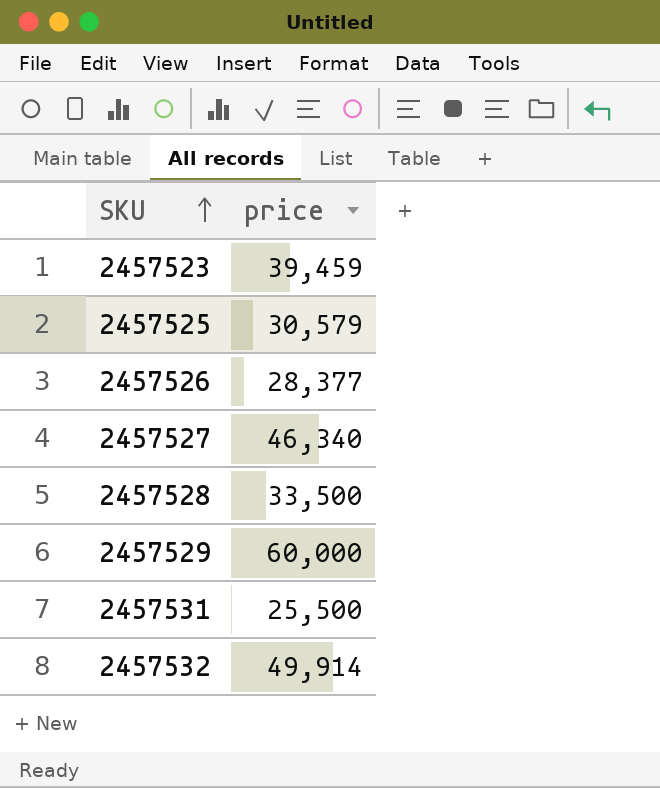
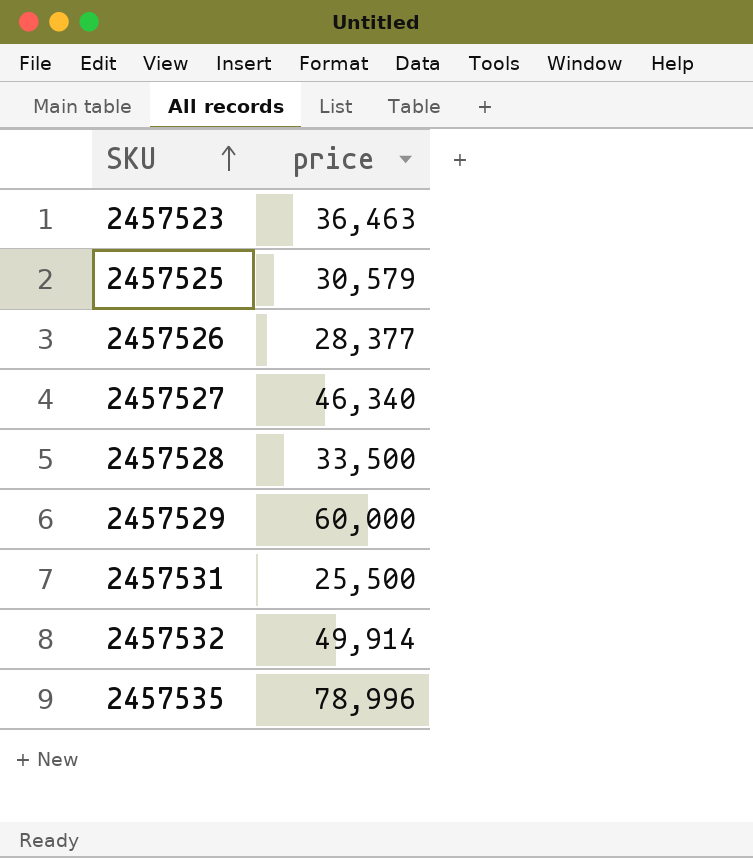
2457523 | price: 39,459 -> 36,463
row 2457535: none -> 78,996

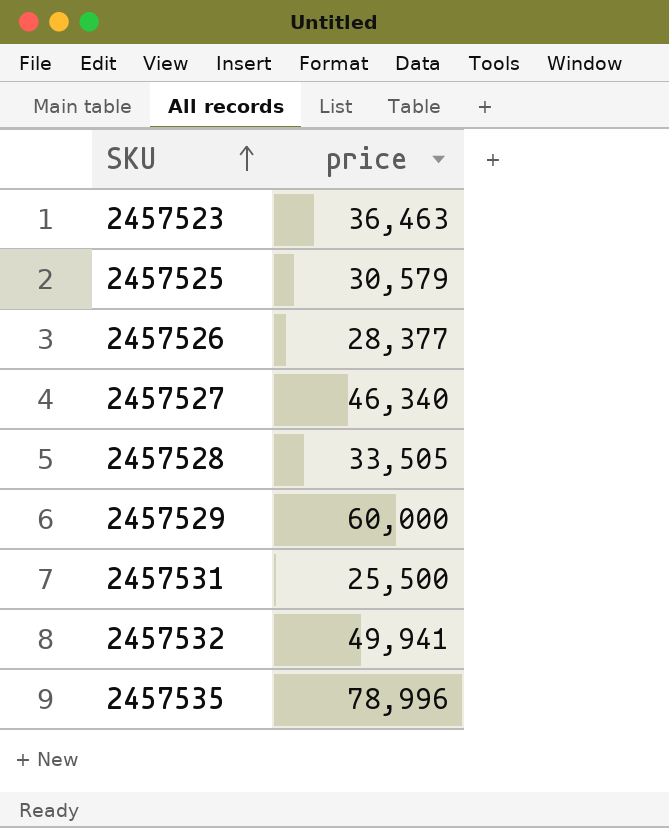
2457528 | price: 33,500 -> 33,505
2457532 | price: 49,914 -> 49,941

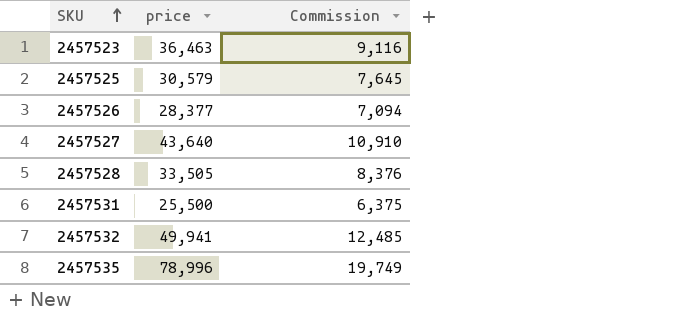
column Commission | formula: none -> [price] * 0.25
row 2457529: 60,000 -> none
2457527 | price: 46,340 -> 43,640

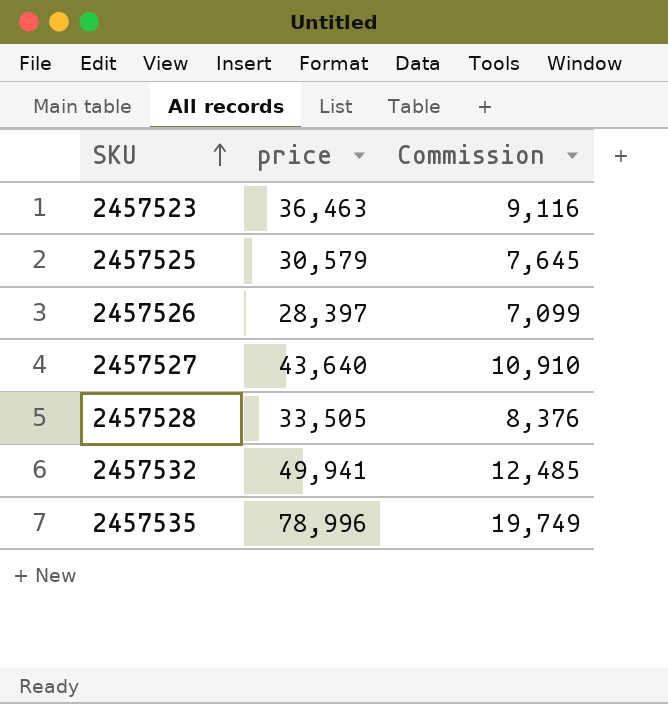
row 2457531: 25,500 | 6,375 -> none
2457526 | price: 28,377 -> 28,397
2457526 | Commission: 7,094 -> 7,099

